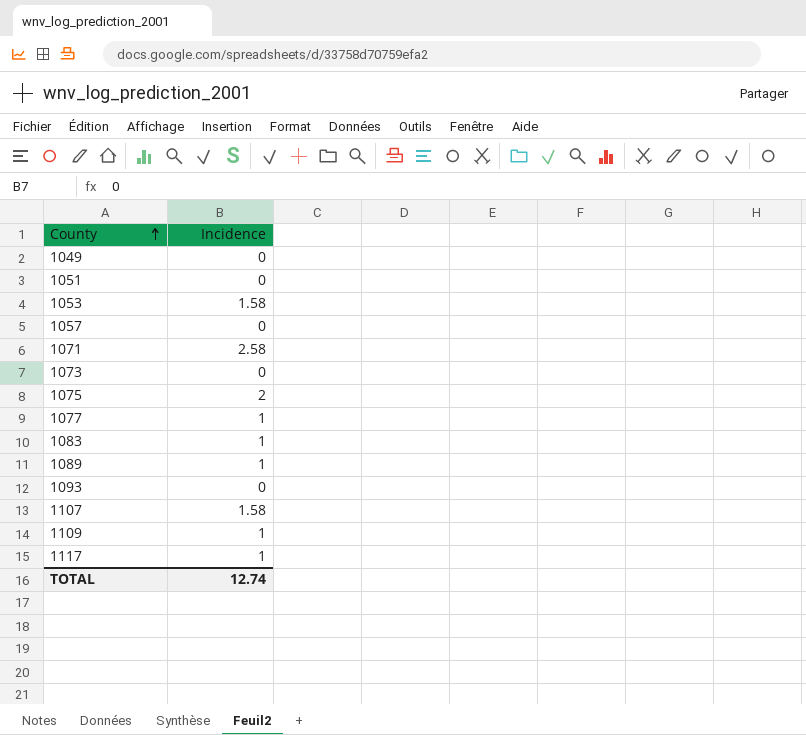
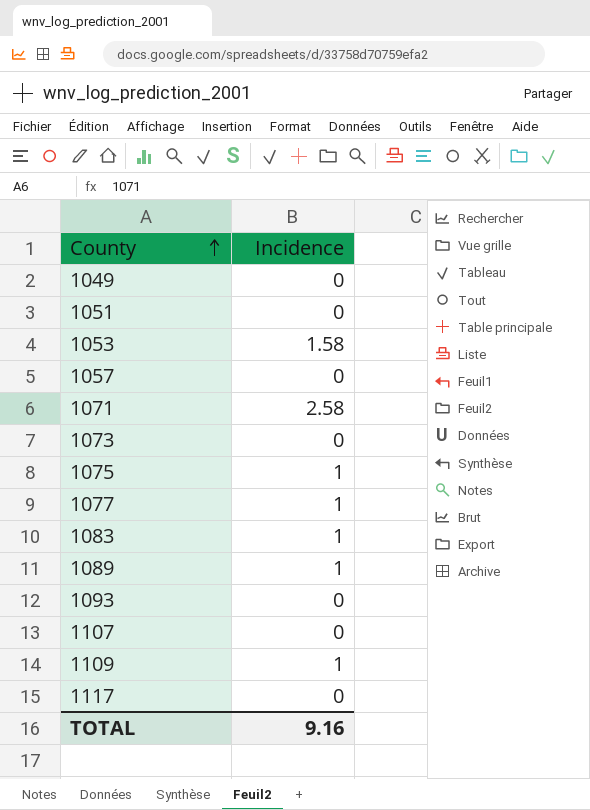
1075 | Incidence: 2 -> 1
1107 | Incidence: 1.58 -> 0
1117 | Incidence: 1 -> 0
TOTAL | Incidence: 12.74 -> 9.16

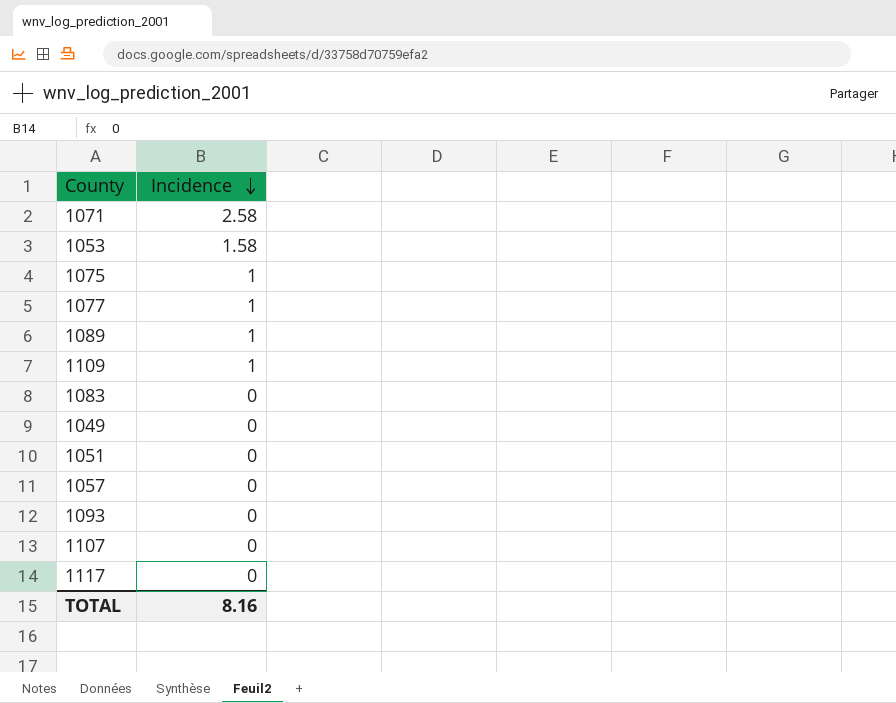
row order: County ascending -> Incidence descending
row 1073: 0 -> none
1083 | Incidence: 1 -> 0
TOTAL | Incidence: 9.16 -> 8.16

